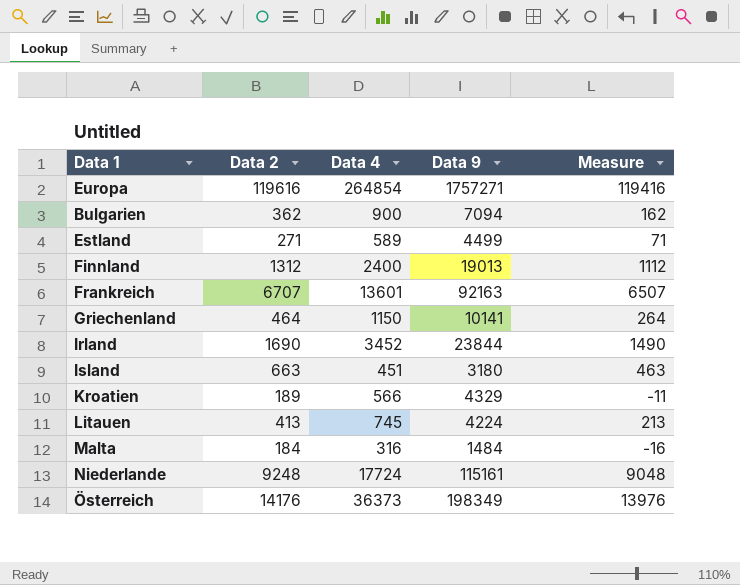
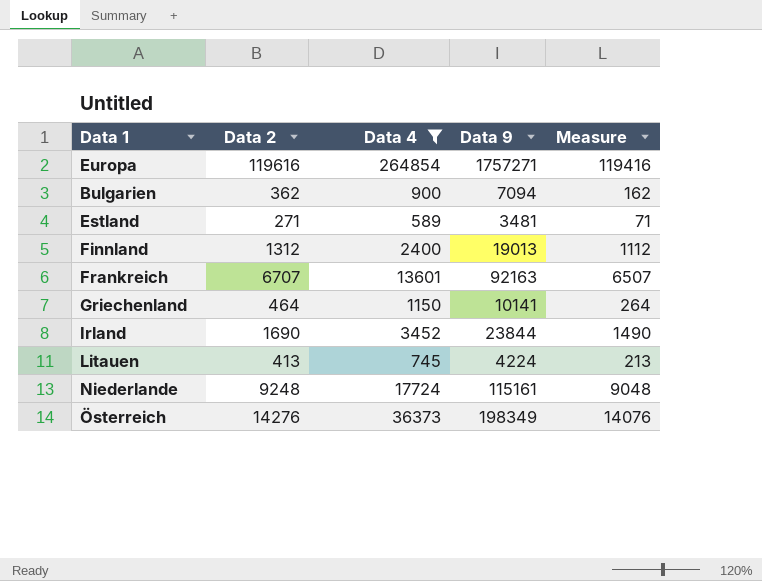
filter: none -> Data 4 >= 589
Estland | Data 9: 4499 -> 3481
Österreich | Data 2: 14176 -> 14276
Österreich | Measure: 13976 -> 14076

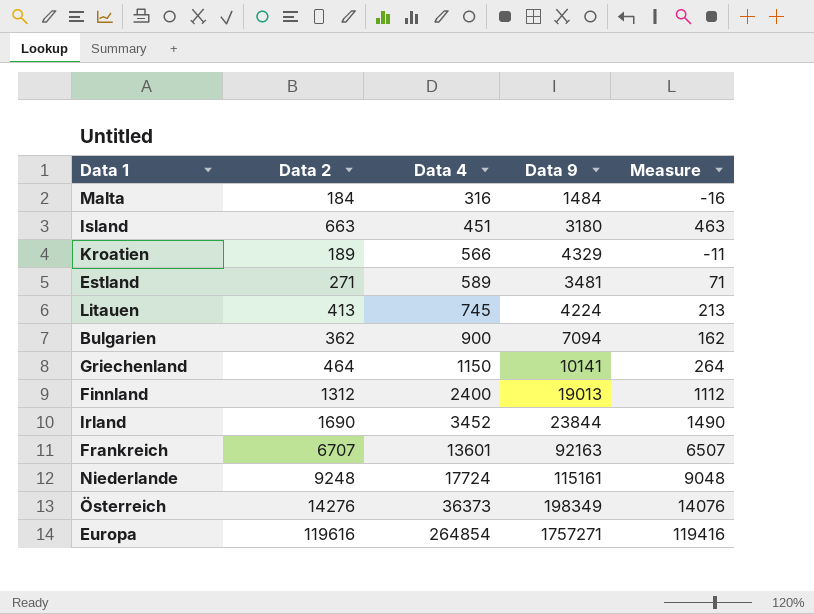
filter: Data 4 >= 589 -> none
row order: none -> Data 4 ascending

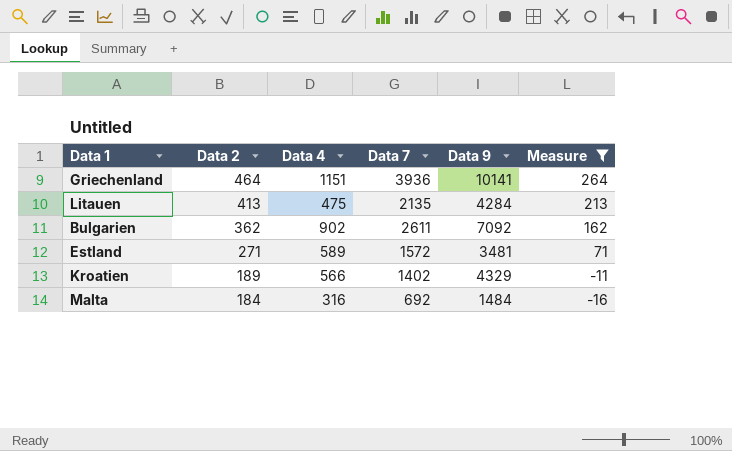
filter: none -> Measure <= 264
row order: Data 4 ascending -> Data 2 descending
column Data 7 | position: none -> 4
Griechenland | Data 4: 1150 -> 1151
Litauen | Data 4: 745 -> 475
Litauen | Data 9: 4224 -> 4284
Bulgarien | Data 4: 900 -> 902
Bulgarien | Data 9: 7094 -> 7092

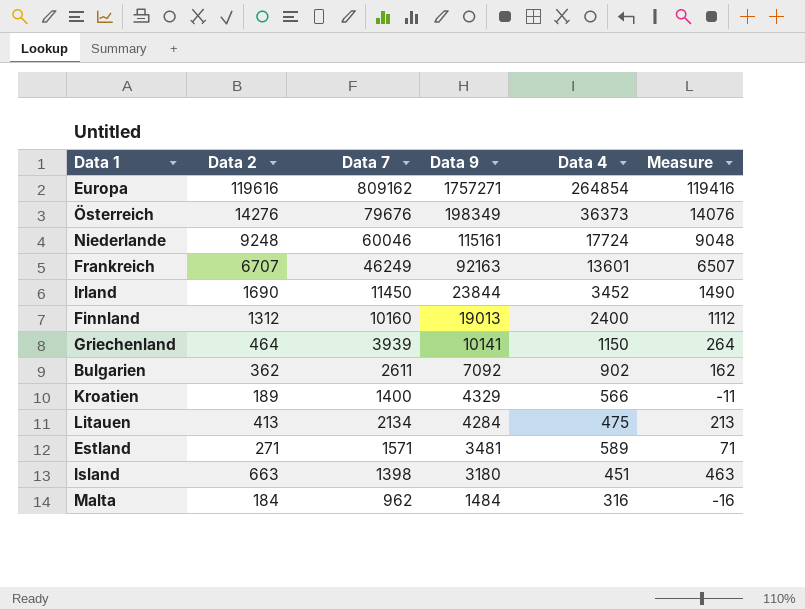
filter: Measure <= 264 -> none
row order: Data 2 descending -> Data 9 descending
column Data 4 | position: 3 -> 5
Griechenland | Data 7: 3936 -> 3939
Griechenland | Data 4: 1151 -> 1150
Kroatien | Data 7: 1402 -> 1400
Litauen | Data 7: 2135 -> 2134
Estland | Data 7: 1572 -> 1571
Malta | Data 7: 692 -> 962

